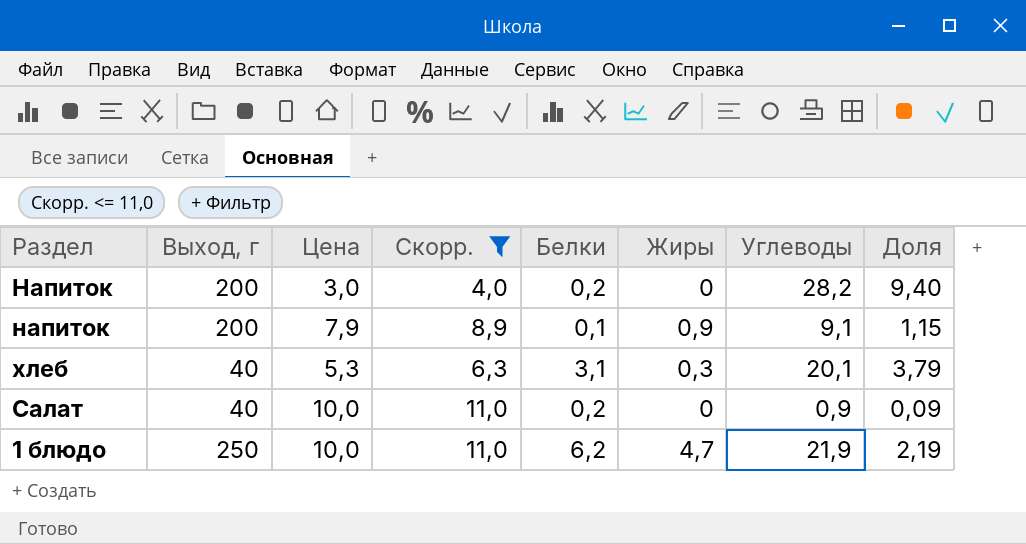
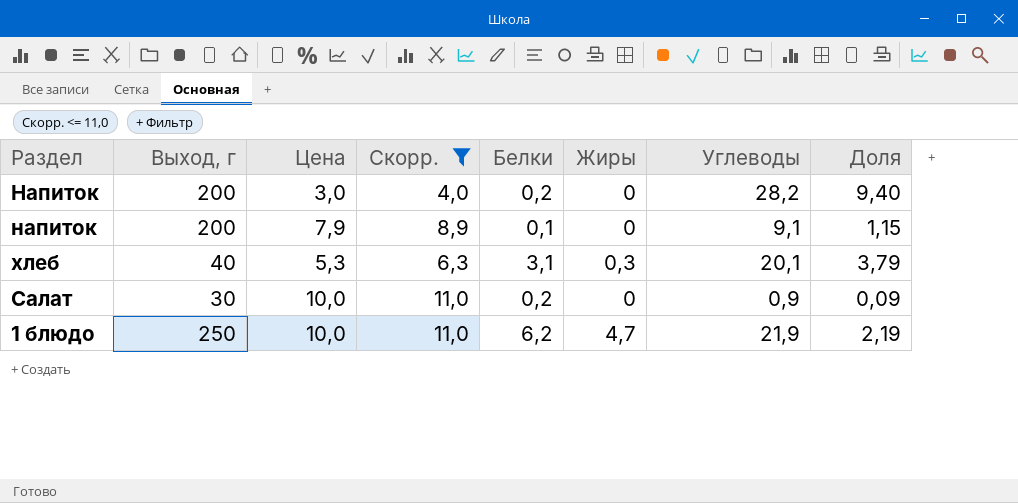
напиток | Жиры: 0,9 -> 0
Салат | Выход, г: 40 -> 30

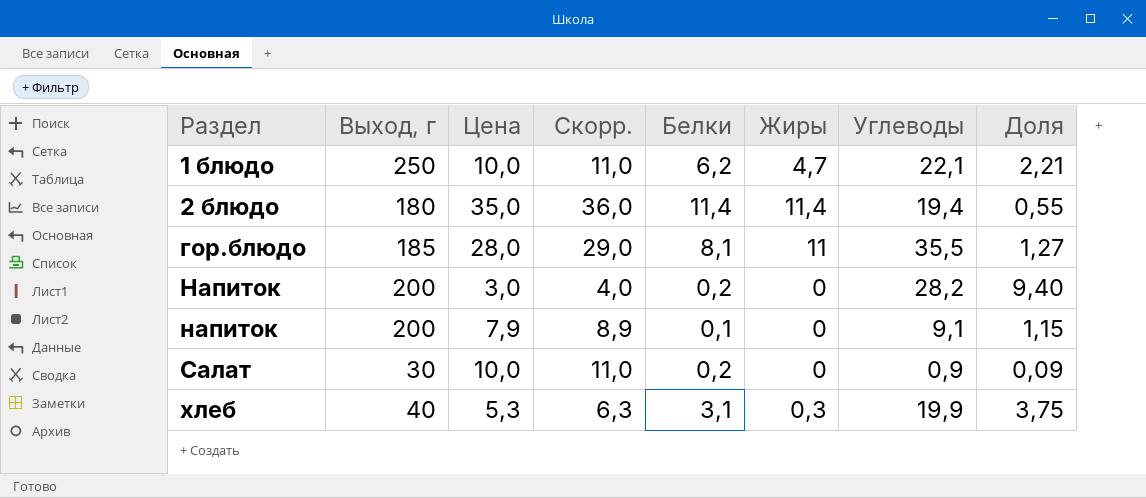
filter: Скорр. <= 11,0 -> none
row order: none -> Раздел ascending
1 блюдо | Углеводы: 21,9 -> 22,1
1 блюдо | Доля: 2,19 -> 2,21
хлеб | Углеводы: 20,1 -> 19,9
хлеб | Доля: 3,79 -> 3,75

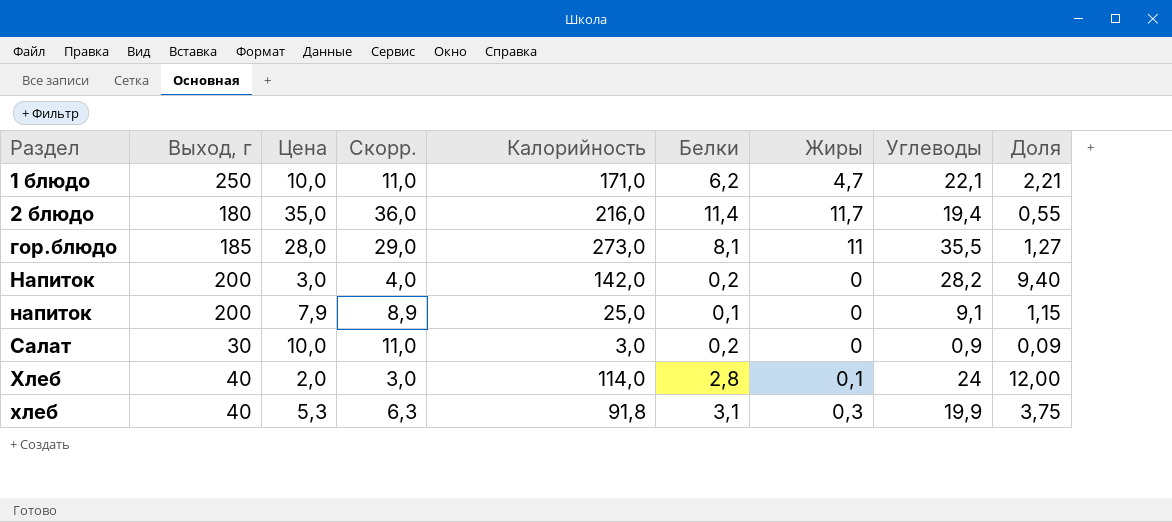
column Калорийность | position: none -> 5
2 блюдо | Жиры: 11,4 -> 11,7
row Хлеб: none -> 40 | 2,0 | 3,0 | 114,0 | 2,8 | 0,1 | 24 | 12,00

